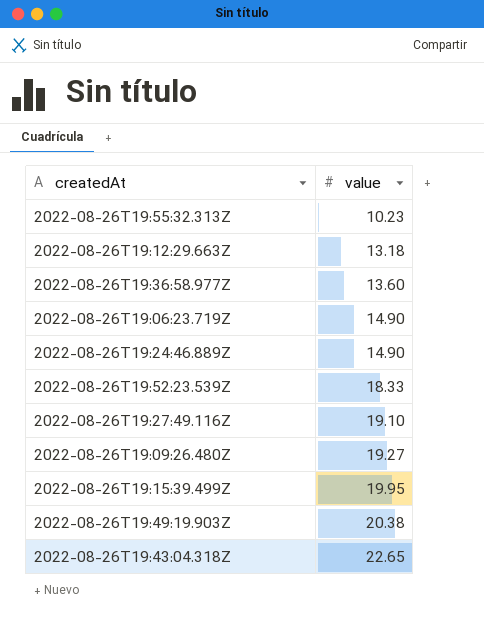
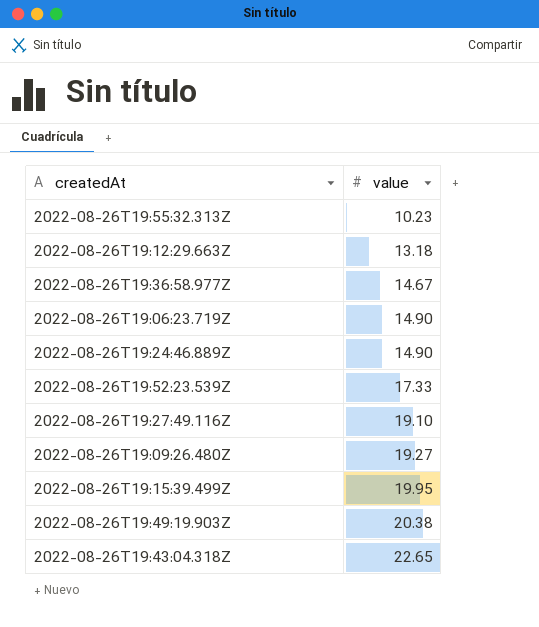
2022-08-26T19:36:58.977Z | value: 13.60 -> 14.67
2022-08-26T19:52:23.539Z | value: 18.33 -> 17.33

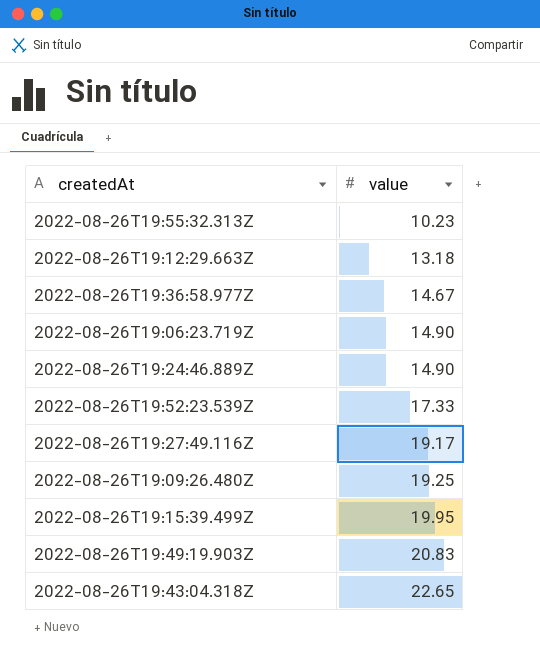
2022-08-26T19:27:49.116Z | value: 19.10 -> 19.17
2022-08-26T19:09:26.480Z | value: 19.27 -> 19.25
2022-08-26T19:49:19.903Z | value: 20.38 -> 20.83

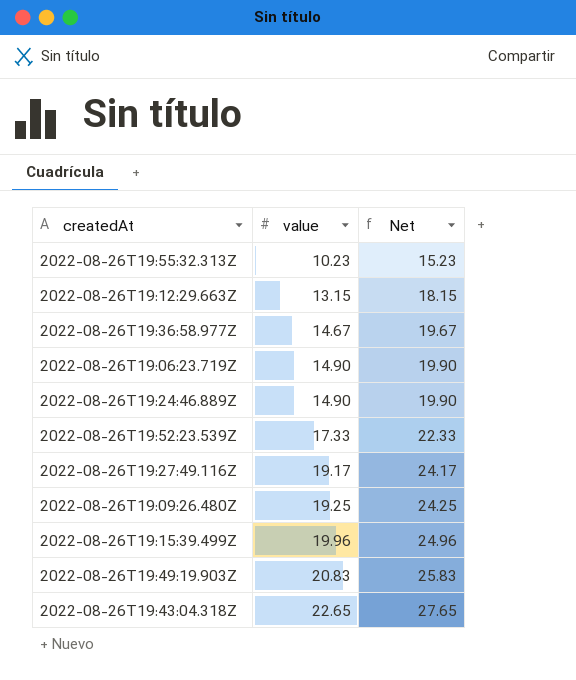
column Net | formula: none -> [value] + 5
2022-08-26T19:12:29.663Z | value: 13.18 -> 13.15
2022-08-26T19:15:39.499Z | value: 19.95 -> 19.96

